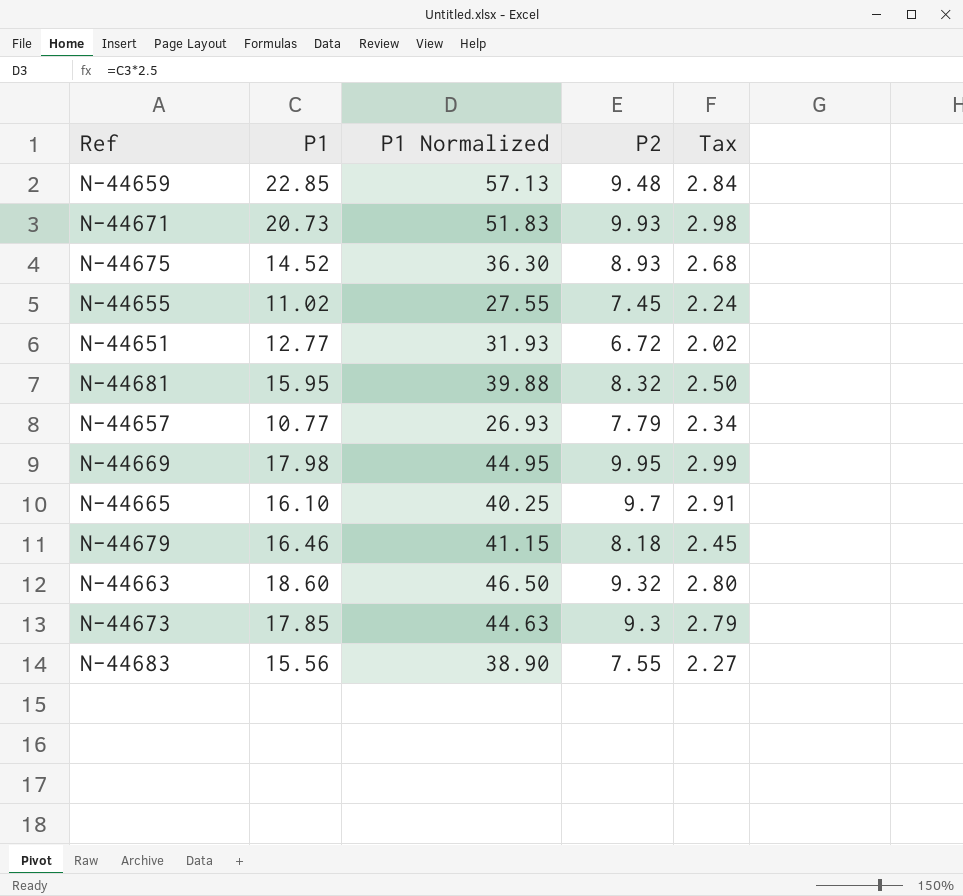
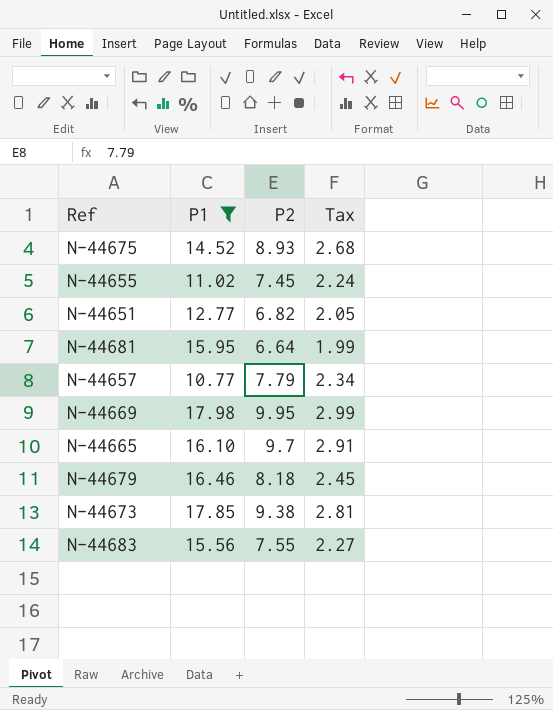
filter: none -> P1 <= 17.98
column P1 Normalized | formula: [P1] * 2.5 -> none
N-44651 | P2: 6.72 -> 6.82
N-44651 | Tax: 2.02 -> 2.05
N-44681 | P2: 8.32 -> 6.64
N-44681 | Tax: 2.50 -> 1.99
N-44673 | P2: 9.3 -> 9.38
N-44673 | Tax: 2.79 -> 2.81

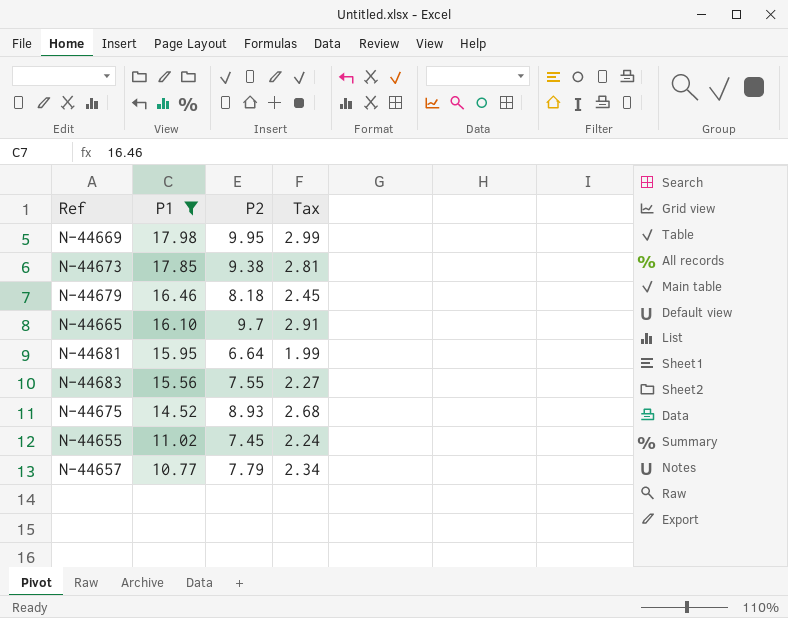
row order: none -> P1 descending
row N-44651: 12.77 | 6.82 | 2.05 -> none

